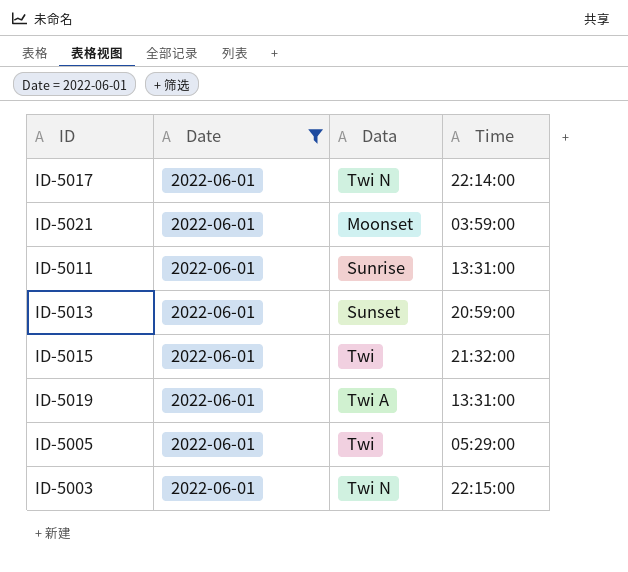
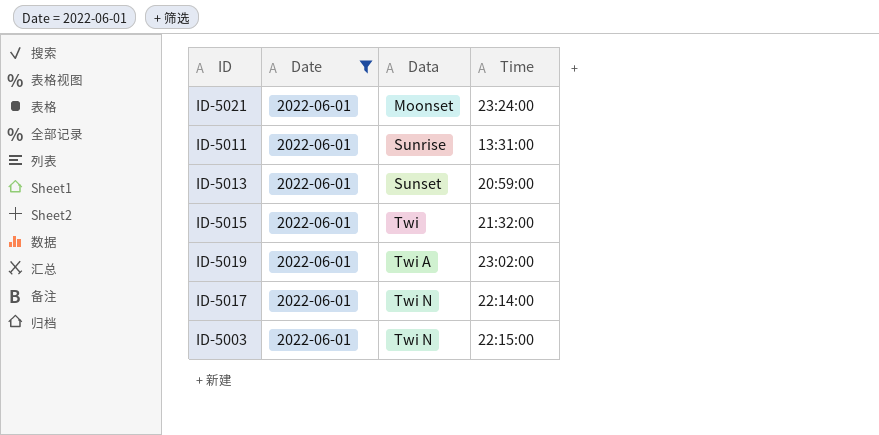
row order: none -> Data ascending
row ID-5005: 2022-06-01 | Twi | 05:29:00 -> none
ID-5021 | Time: 03:59:00 -> 23:24:00
ID-5019 | Time: 13:31:00 -> 23:02:00

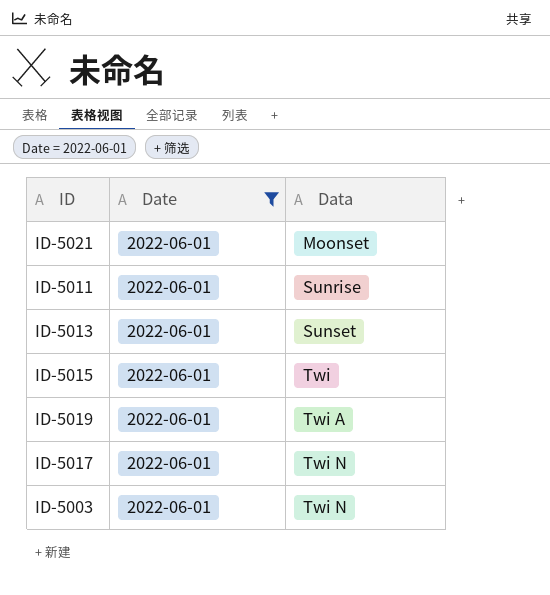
column Time | position: 4 -> none

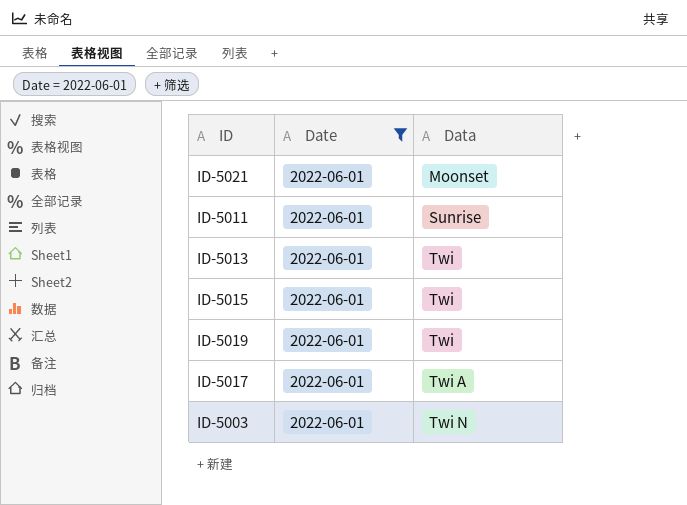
ID-5013 | Data: Sunset -> Twi
ID-5019 | Data: Twi A -> Twi
ID-5017 | Data: Twi N -> Twi A

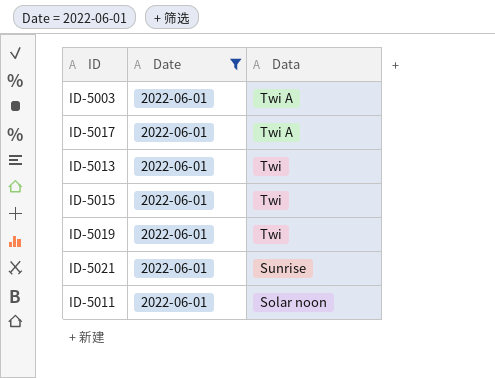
row order: Data ascending -> Data descending
ID-5003 | Data: Twi N -> Twi A
ID-5021 | Data: Moonset -> Sunrise
ID-5011 | Data: Sunrise -> Solar noon

